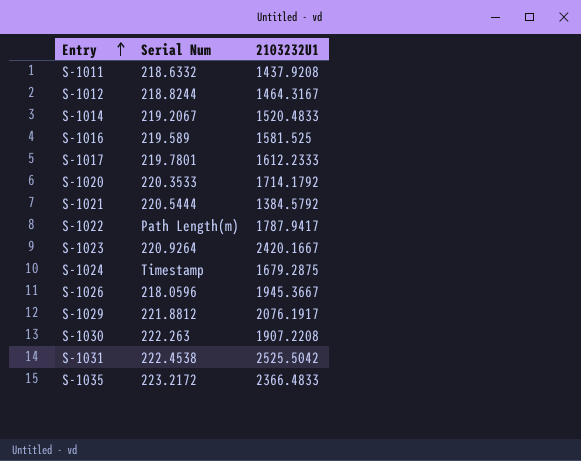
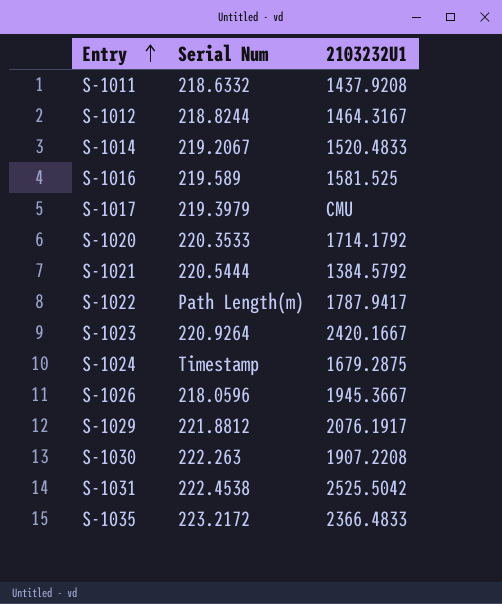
S-1017 | Serial Num: 219.7801 -> 219.3979
S-1017 | 2103232U1: 1612.2333 -> CMU

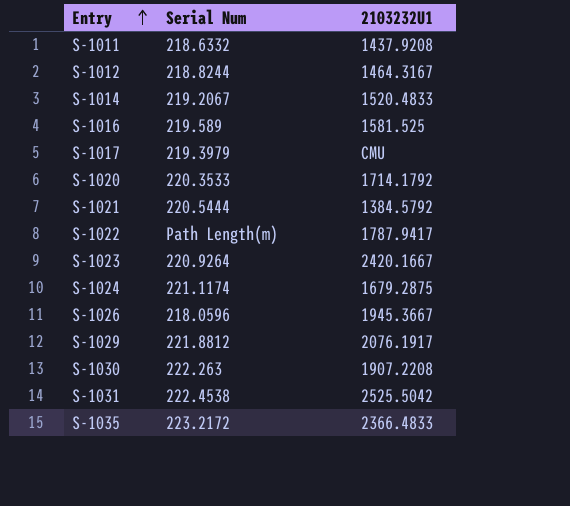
S-1024 | Serial Num: Timestamp -> 221.1174

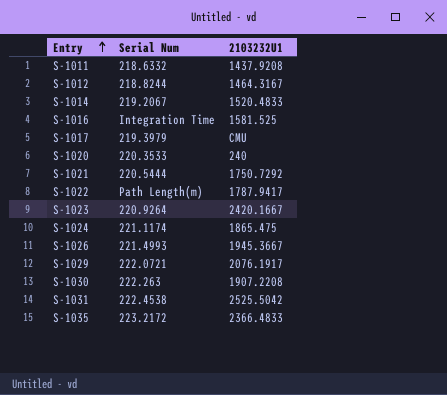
S-1016 | Serial Num: 219.589 -> Integration Time
S-1020 | 2103232U1: 1714.1792 -> 240
S-1021 | 2103232U1: 1384.5792 -> 1750.7292
S-1024 | 2103232U1: 1679.2875 -> 1865.475
S-1026 | Serial Num: 218.0596 -> 221.4993
S-1029 | Serial Num: 221.8812 -> 222.0721

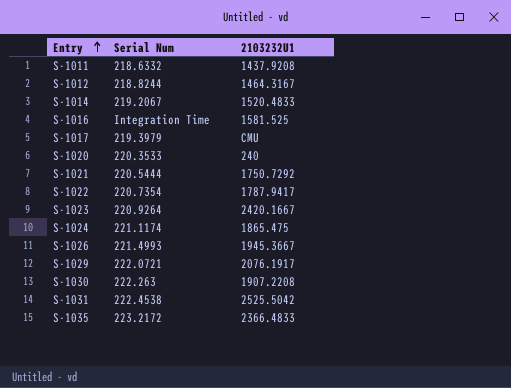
S-1022 | Serial Num: Path Length(m) -> 220.7354

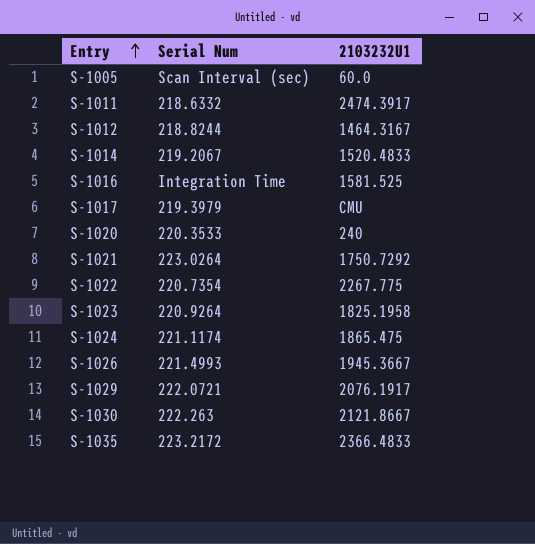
row S-1031: 222.4538 | 2525.5042 -> none
row S-1005: none -> Scan Interval (sec) | 60.0
S-1011 | 2103232U1: 1437.9208 -> 2474.3917
S-1021 | Serial Num: 220.5444 -> 223.0264
S-1022 | 2103232U1: 1787.9417 -> 2267.775
S-1023 | 2103232U1: 2420.1667 -> 1825.1958
S-1030 | 2103232U1: 1907.2208 -> 2121.8667

